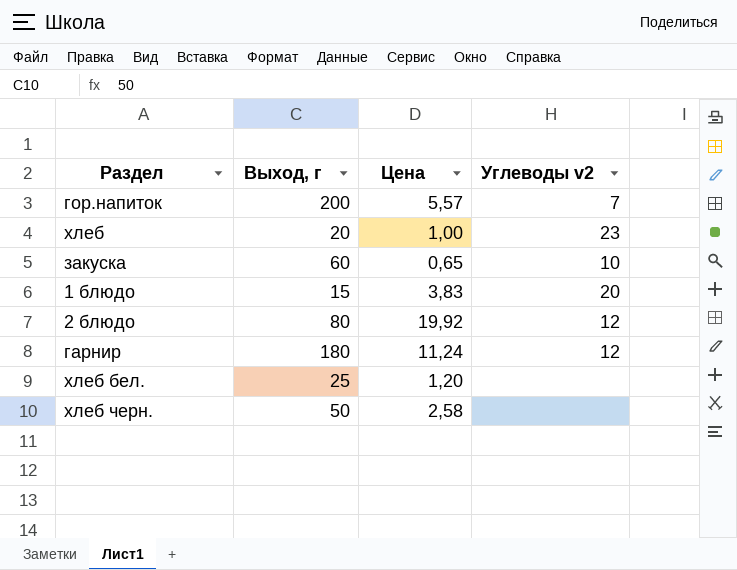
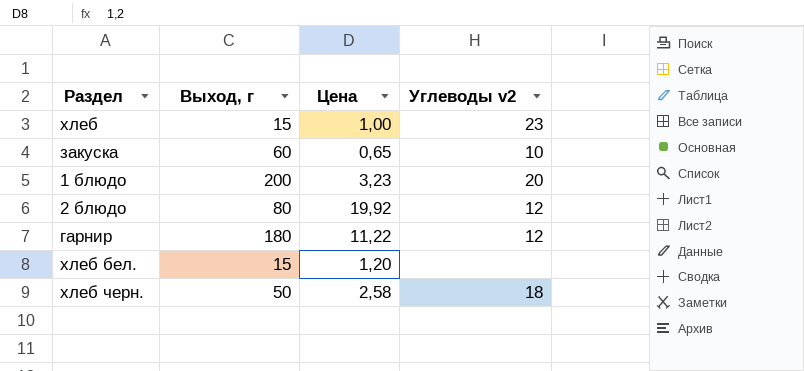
row гор.напиток: 200 | 5,57 | 7 -> none
хлеб | Выход, г: 20 -> 15
1 блюдо | Выход, г: 15 -> 200
1 блюдо | Цена: 3,83 -> 3,23
гарнир | Цена: 11,24 -> 11,22
хлеб бел. | Выход, г: 25 -> 15
хлеб черн. | Углеводы v2: none -> 18

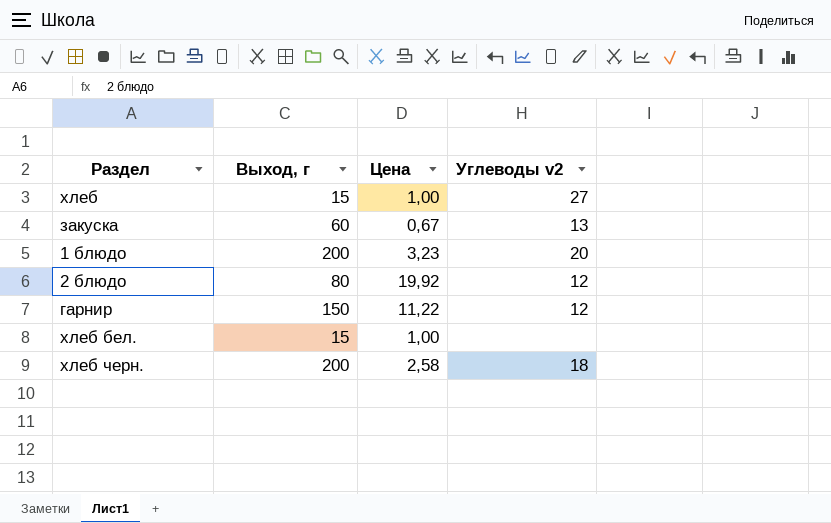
хлеб | Углеводы v2: 23 -> 27
закуска | Цена: 0,65 -> 0,67
закуска | Углеводы v2: 10 -> 13
гарнир | Выход, г: 180 -> 150
хлеб бел. | Цена: 1,20 -> 1,00
хлеб черн. | Выход, г: 50 -> 200

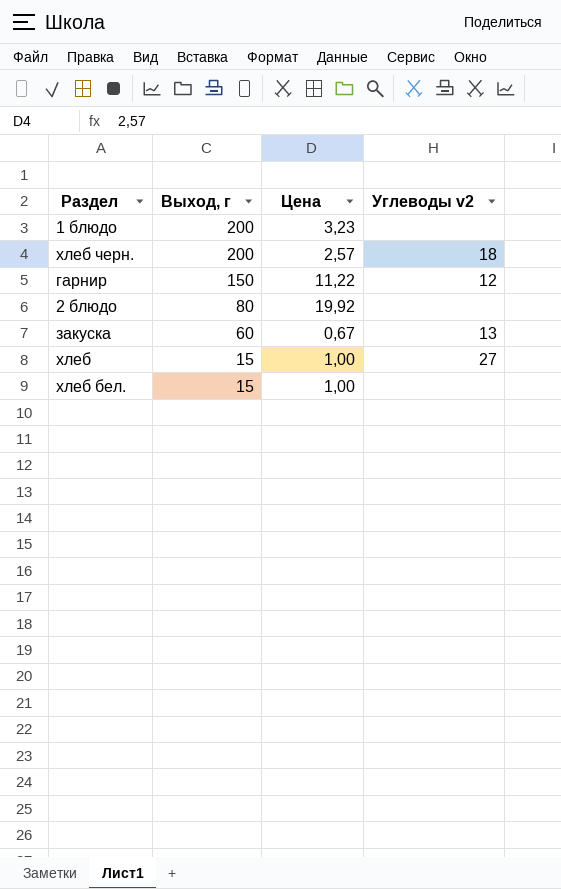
row order: none -> Выход, г descending
1 блюдо | Углеводы v2: 20 -> none
хлеб черн. | Цена: 2,58 -> 2,57
2 блюдо | Углеводы v2: 12 -> none

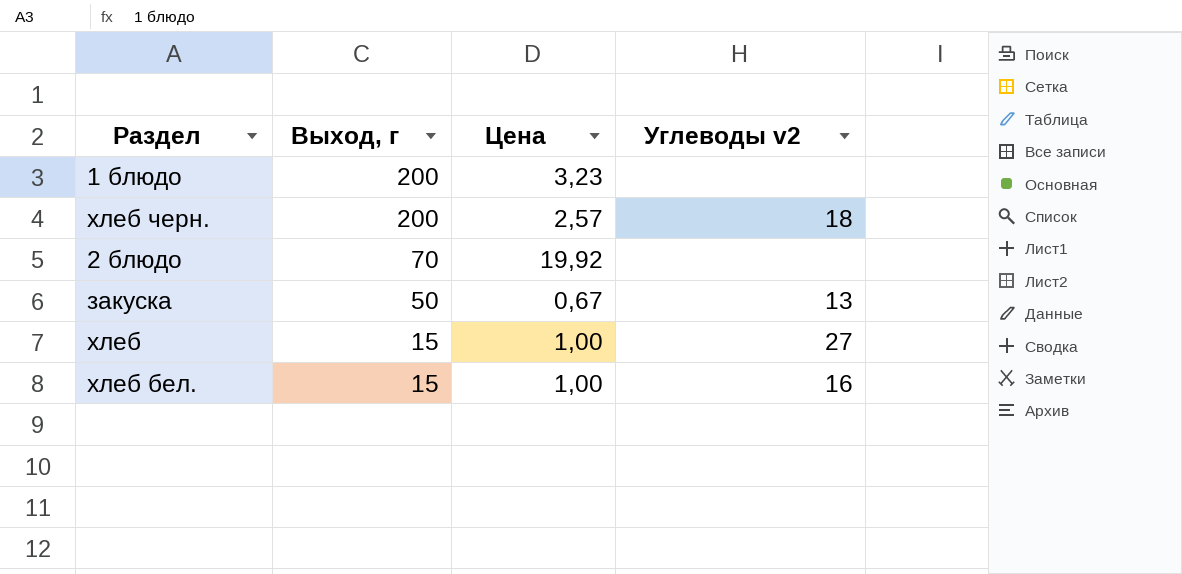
row гарнир: 150 | 11,22 | 12 -> none
2 блюдо | Выход, г: 80 -> 70
закуска | Выход, г: 60 -> 50
хлеб бел. | Углеводы v2: none -> 16

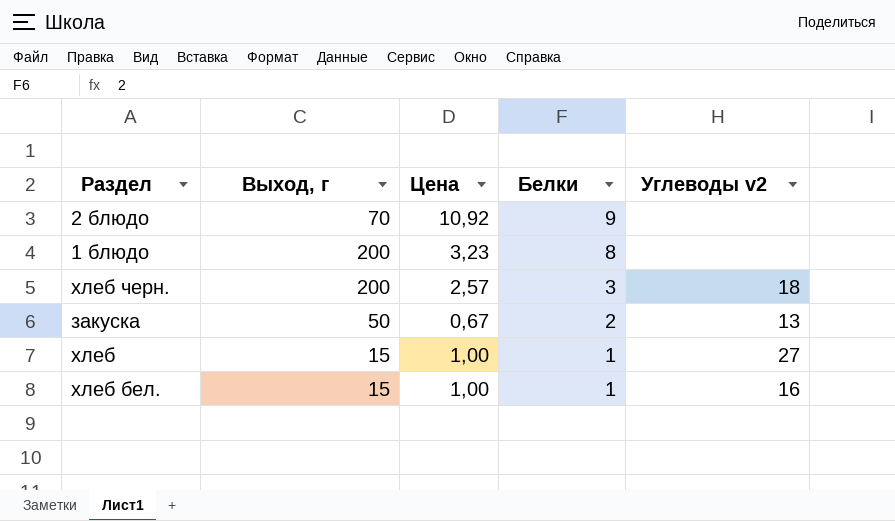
row order: Выход, г descending -> Белки descending
column Белки | position: none -> 4
2 блюдо | Цена: 19,92 -> 10,92

